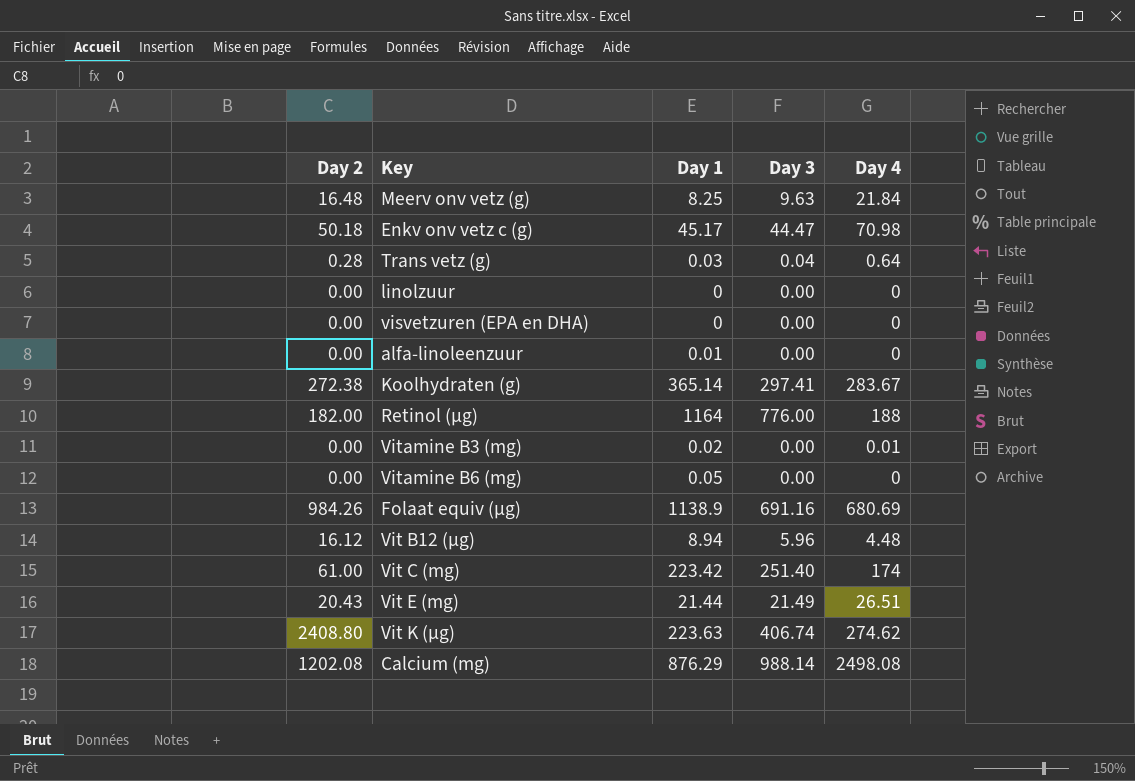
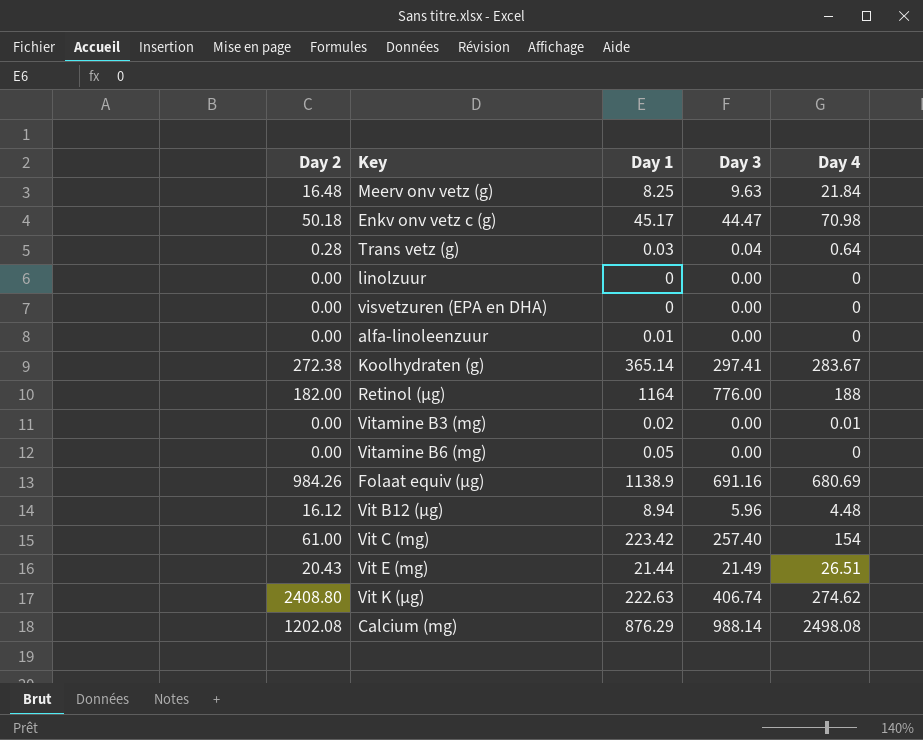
Vit C (mg) | Day 3: 251.40 -> 257.40
Vit C (mg) | Day 4: 174 -> 154
Vit K (µg) | Day 1: 223.63 -> 222.63

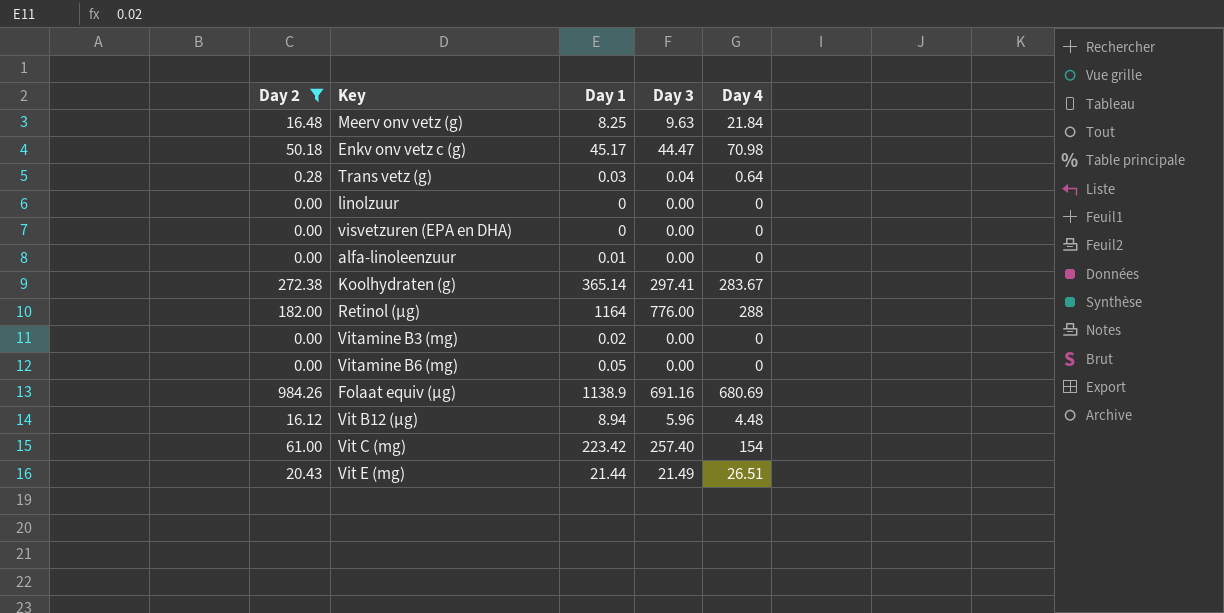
filter: none -> Day 2 <= 984.26
Retinol (µg) | Day 4: 188 -> 288
Vitamine B3 (mg) | Day 4: 0.01 -> 0

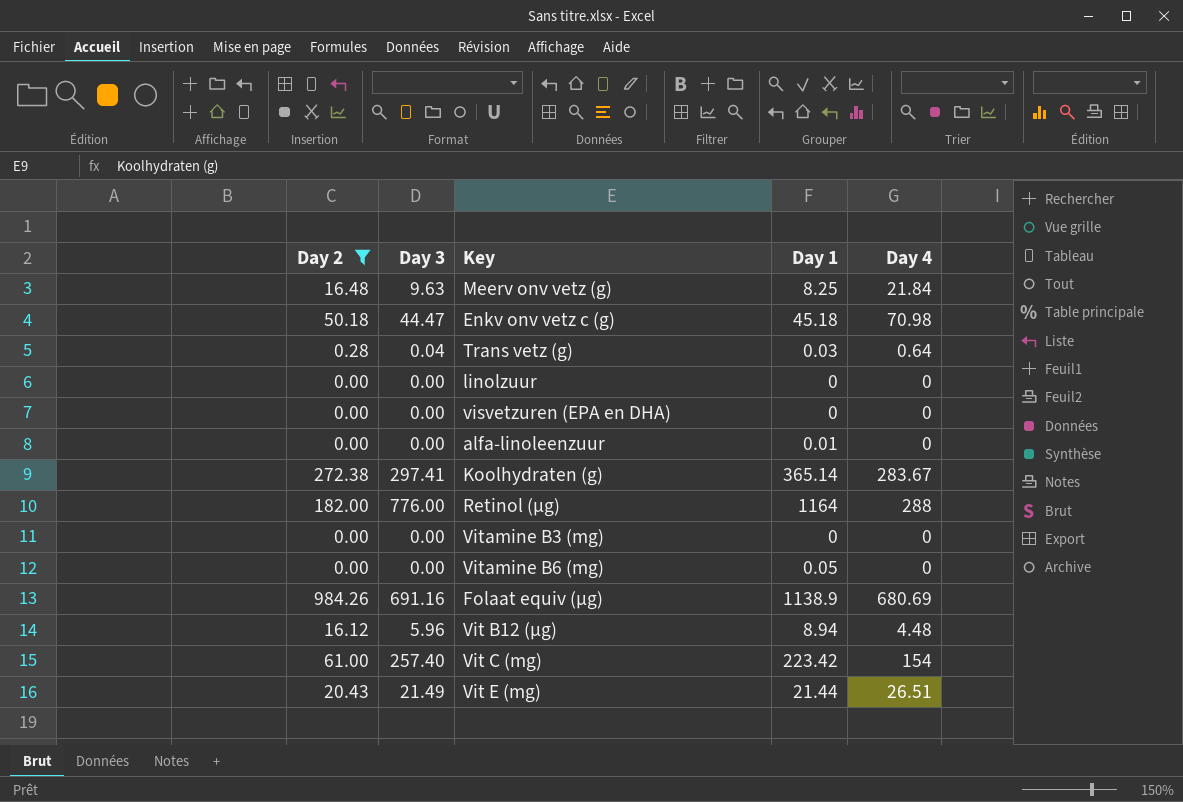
column Day 3 | position: 4 -> 2
Enkv onv vetz c (g) | Day 1: 45.17 -> 45.18
Vitamine B3 (mg) | Day 1: 0.02 -> 0

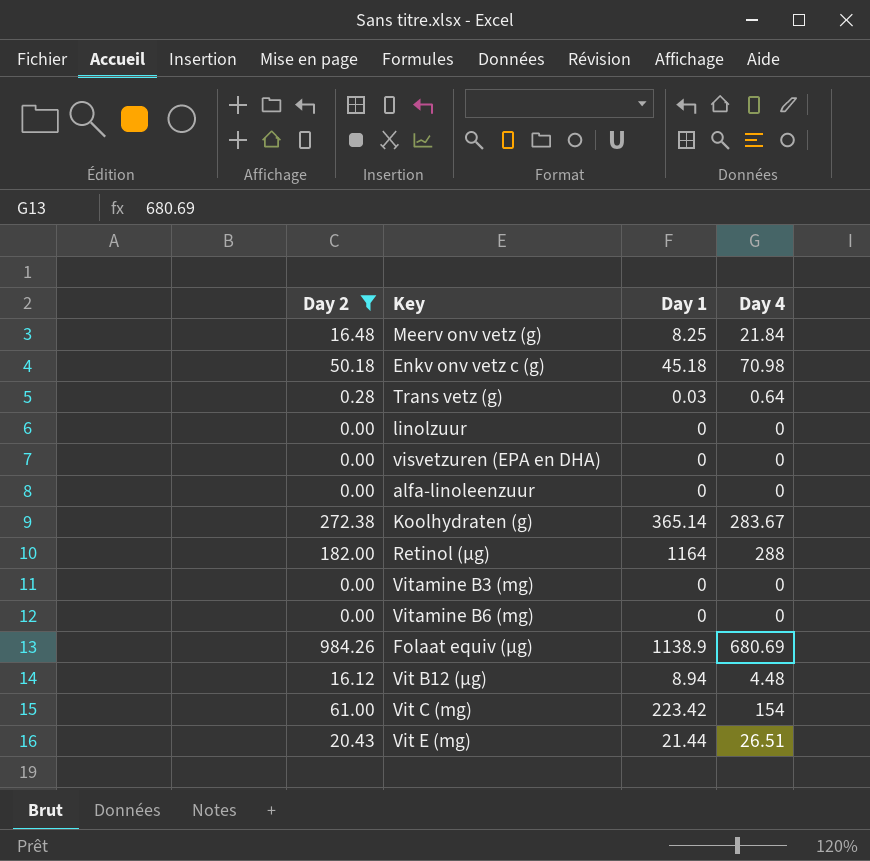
column Day 3 | position: 2 -> none
alfa-linoleenzuur | Day 1: 0.01 -> 0
Vitamine B6 (mg) | Day 1: 0.05 -> 0

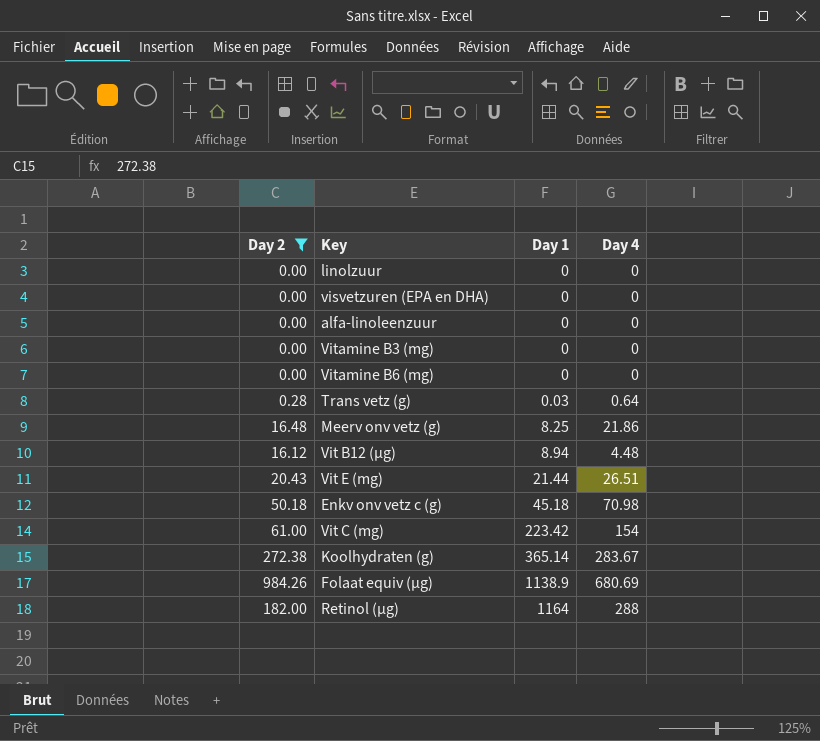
row order: none -> Day 1 ascending
Meerv onv vetz (g) | Day 4: 21.84 -> 21.86

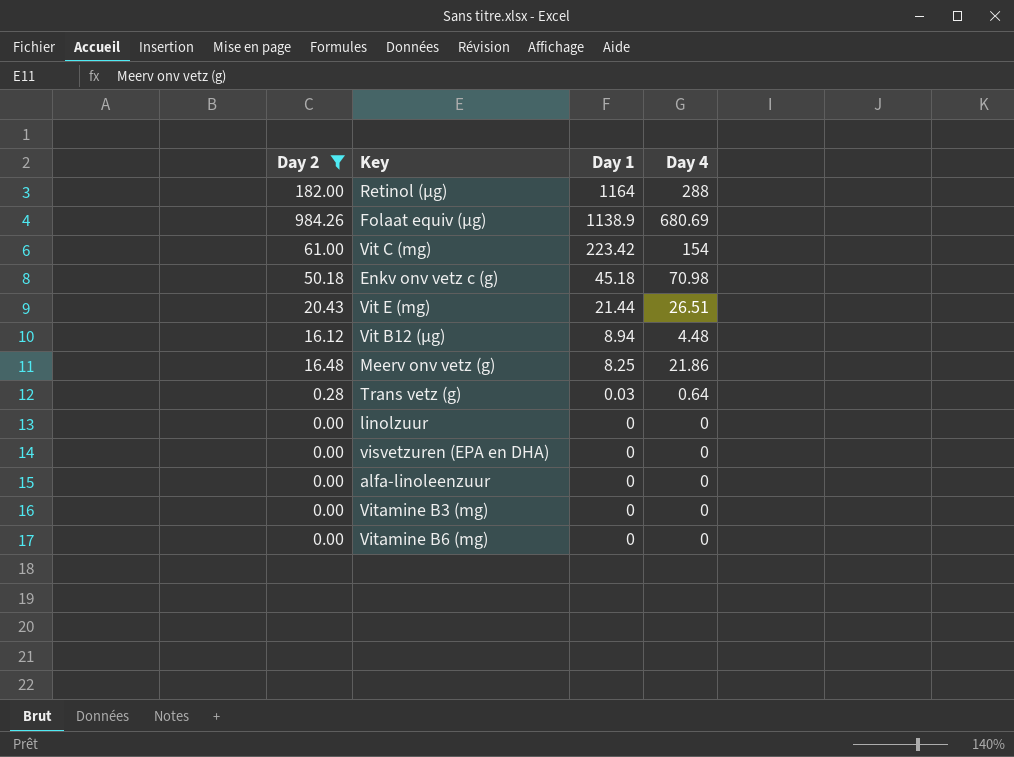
row order: Day 1 ascending -> Day 1 descending
row Koolhydraten (g): 272.38 | 365.14 | 283.67 -> none

